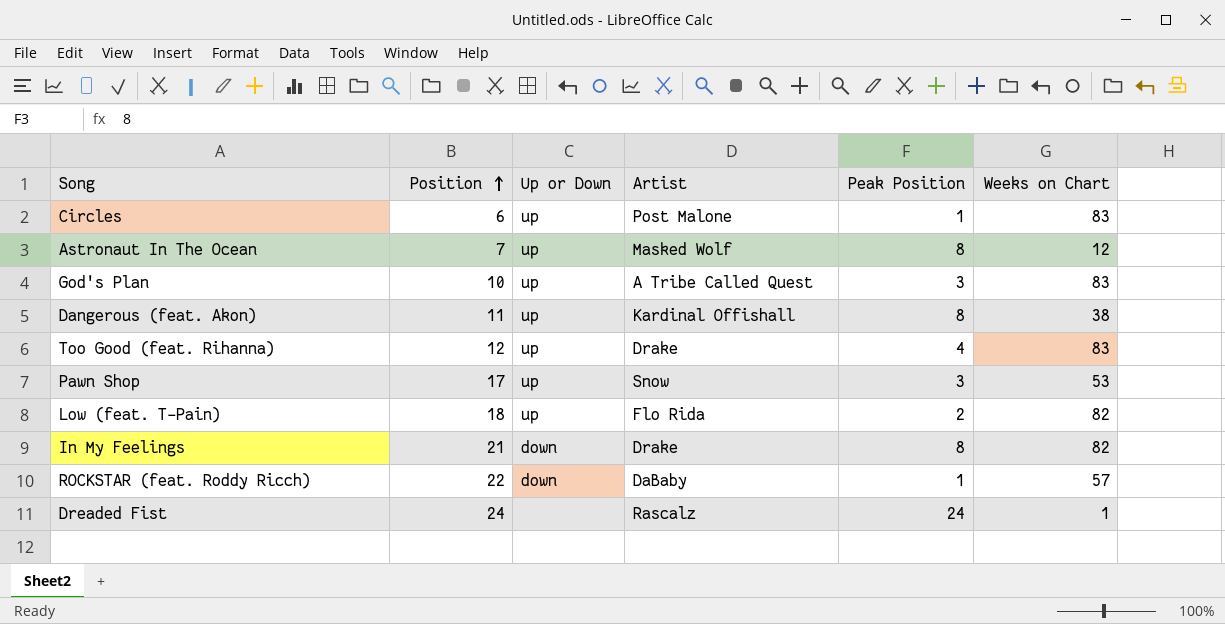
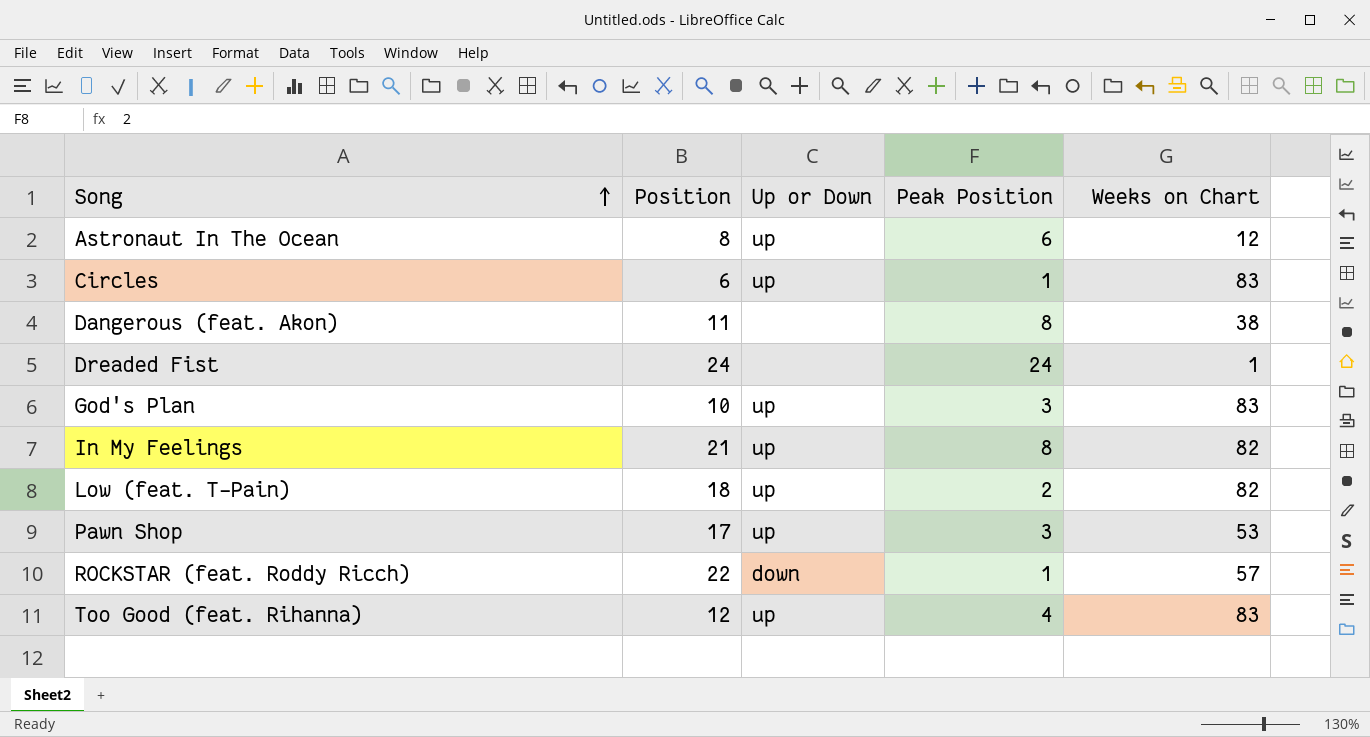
row order: Position ascending -> Song ascending
column Artist | position: 4 -> none
Astronaut In The Ocean | Position: 7 -> 8
Astronaut In The Ocean | Peak Position: 8 -> 6
Dangerous (feat. Akon) | Up or Down: up -> none
In My Feelings | Up or Down: down -> up

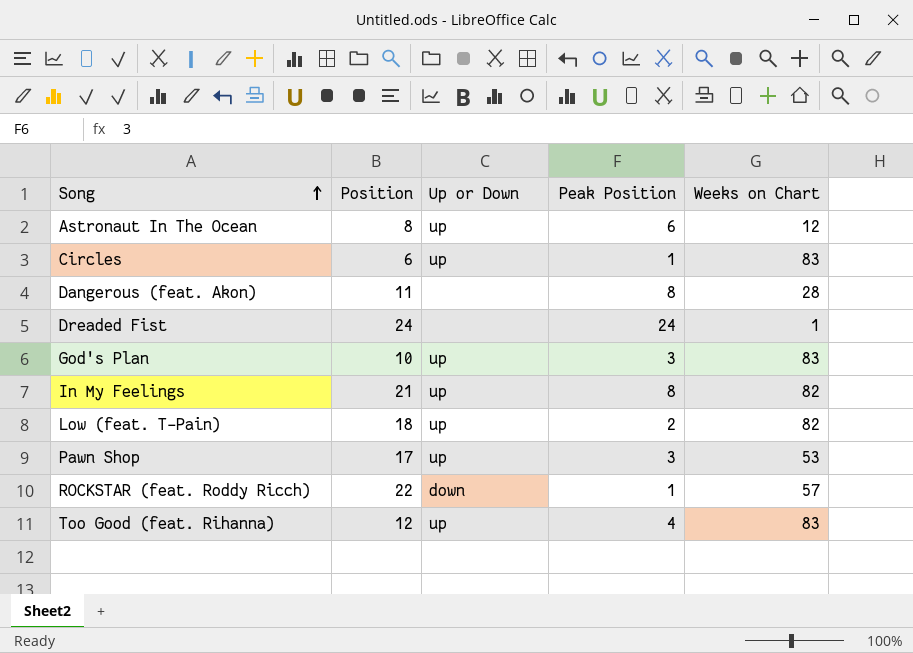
Dangerous (feat. Akon) | Weeks on Chart: 38 -> 28

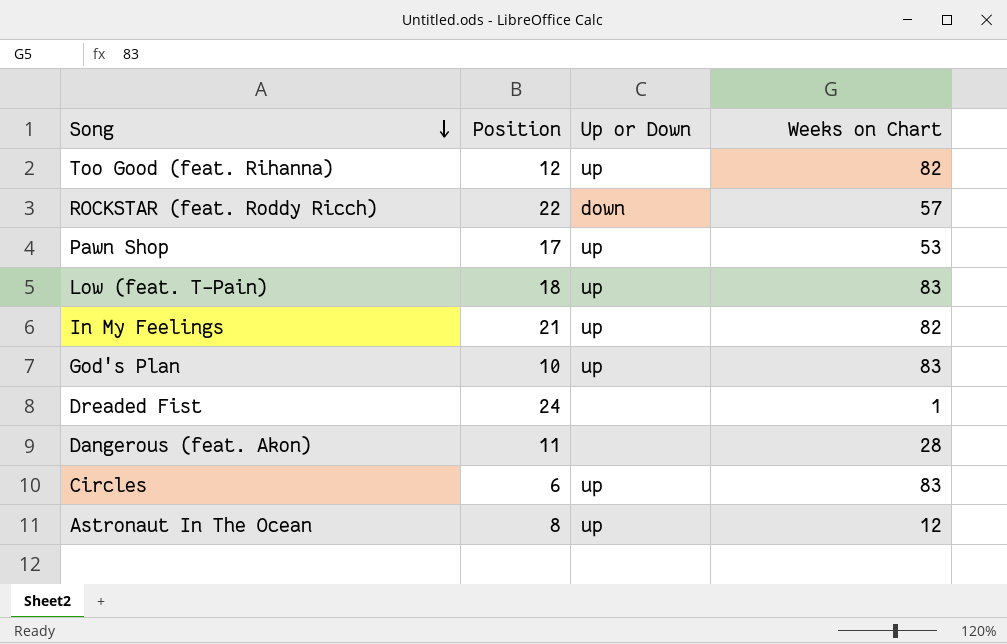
row order: Song ascending -> Song descending
column Peak Position | position: 4 -> none
Too Good (feat. Rihanna) | Weeks on Chart: 83 -> 82
Low (feat. T-Pain) | Weeks on Chart: 82 -> 83

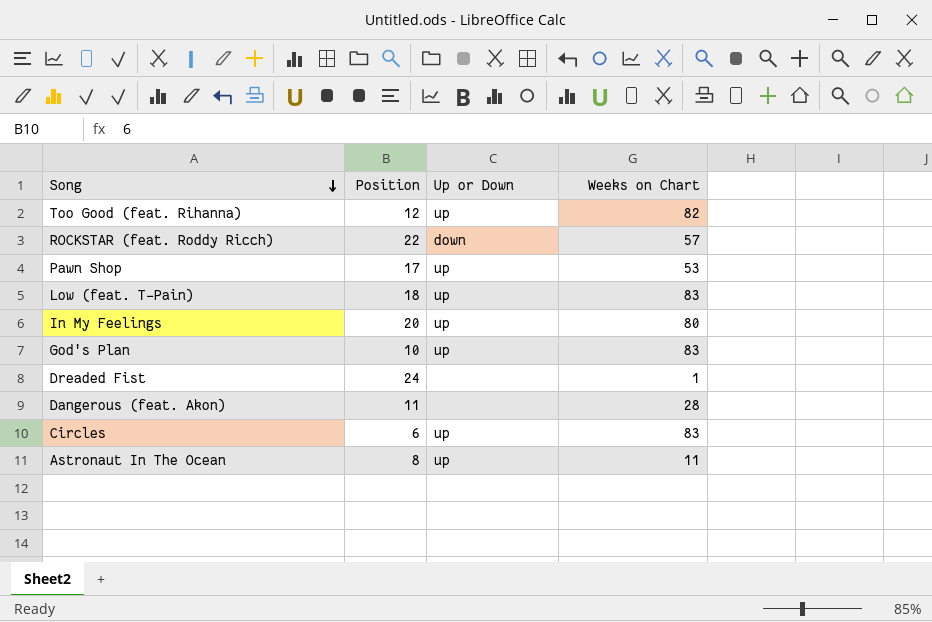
In My Feelings | Position: 21 -> 20
In My Feelings | Weeks on Chart: 82 -> 80
Astronaut In The Ocean | Weeks on Chart: 12 -> 11

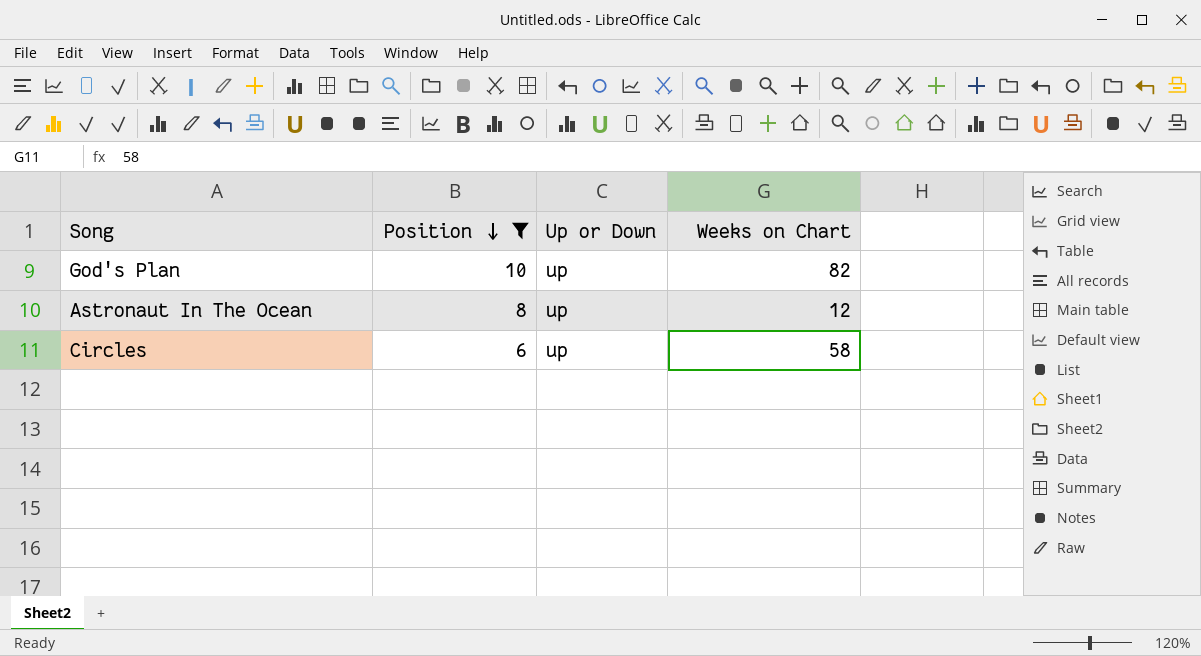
filter: none -> Position <= 10
row order: Song descending -> Position descending
God's Plan | Weeks on Chart: 83 -> 82
Astronaut In The Ocean | Weeks on Chart: 11 -> 12
Circles | Weeks on Chart: 83 -> 58

